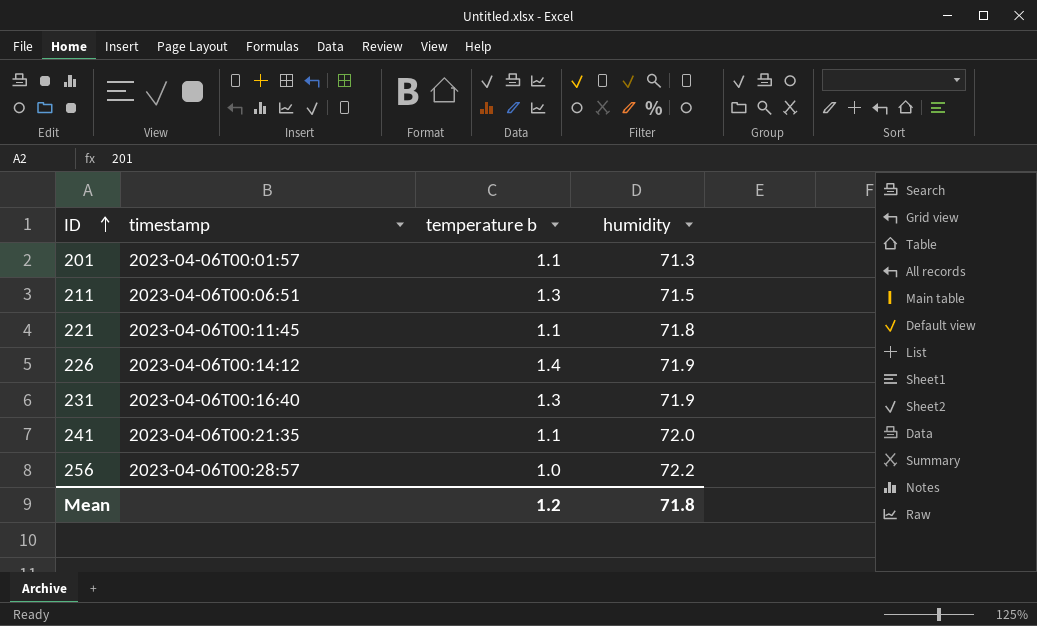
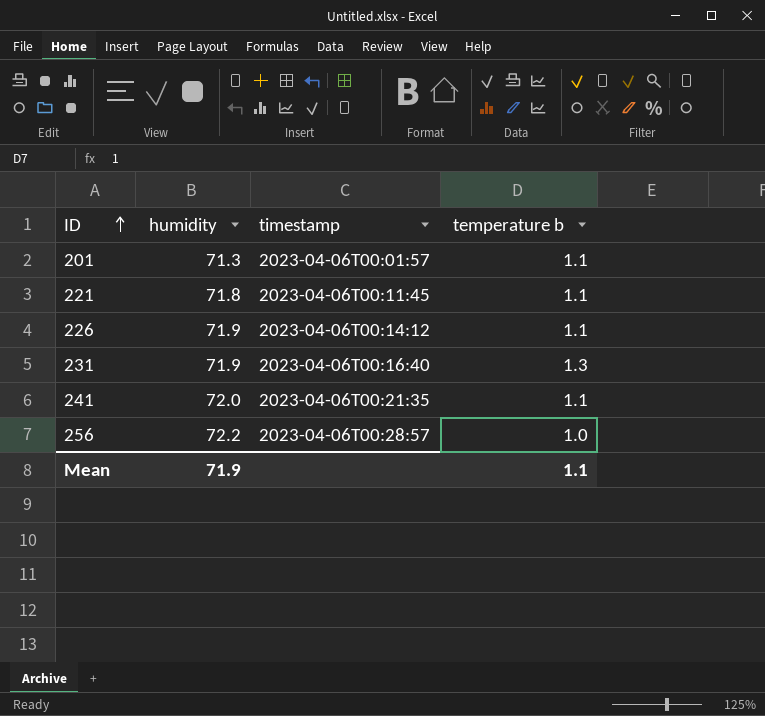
column humidity | position: 4 -> 2
row 211: 2023-04-06T00:06:51 | 1.3 | 71.5 -> none
226 | temperature b: 1.4 -> 1.1
Mean | humidity: 71.8 -> 71.9
Mean | temperature b: 1.2 -> 1.1

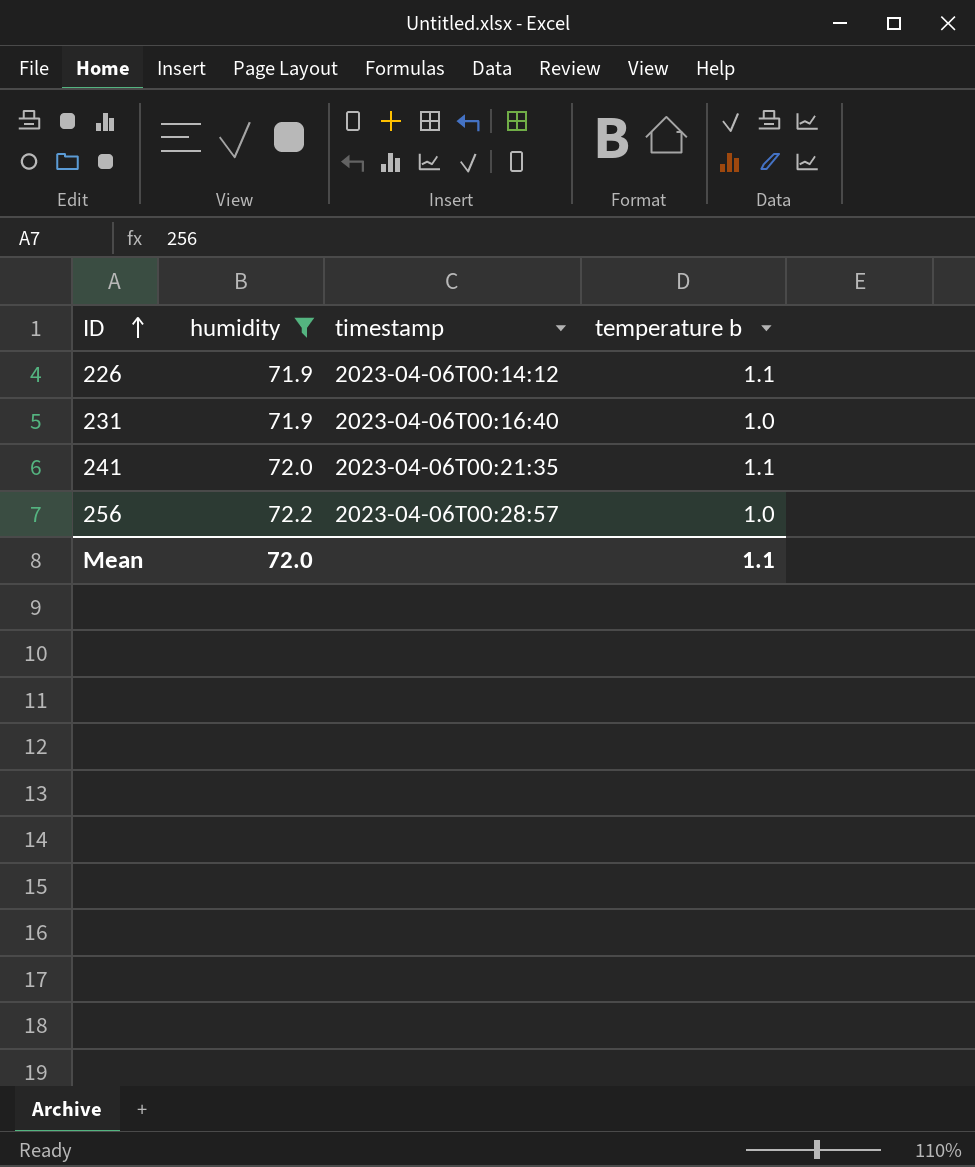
filter: none -> humidity >= 71.9
231 | temperature b: 1.3 -> 1.0
Mean | humidity: 71.9 -> 72.0

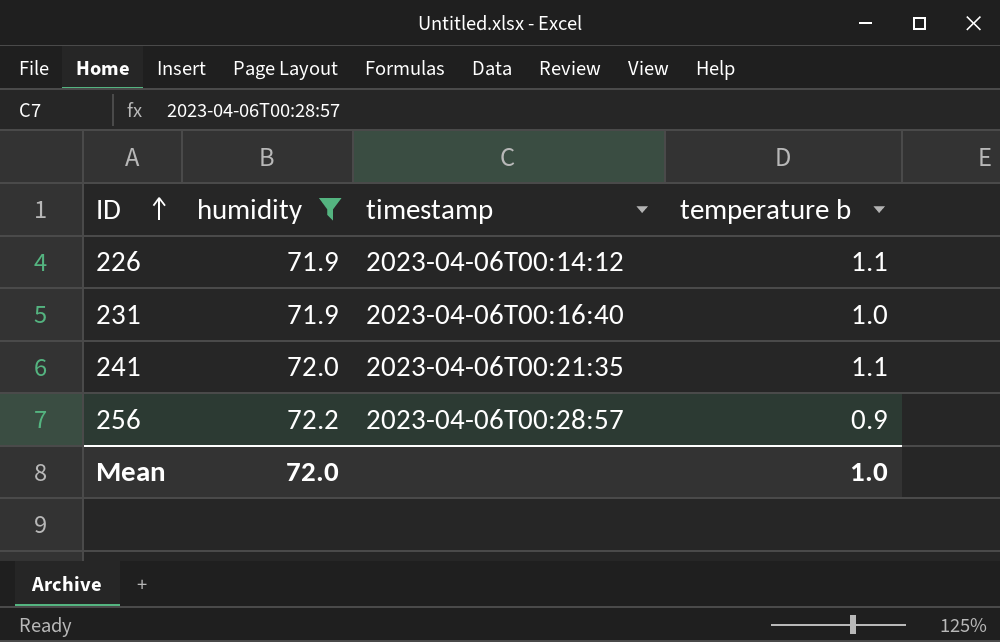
256 | temperature b: 1.0 -> 0.9
Mean | temperature b: 1.1 -> 1.0

